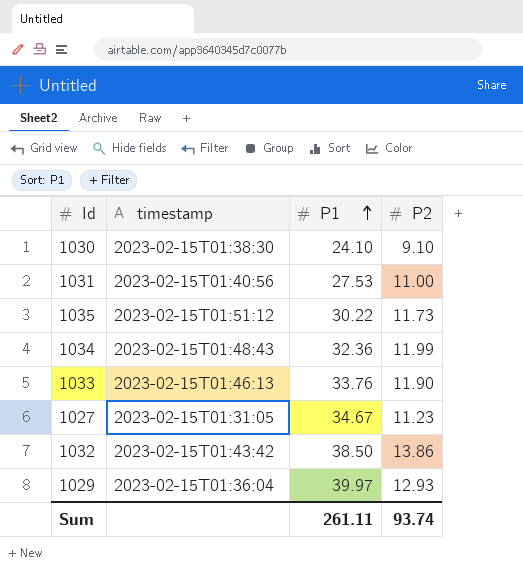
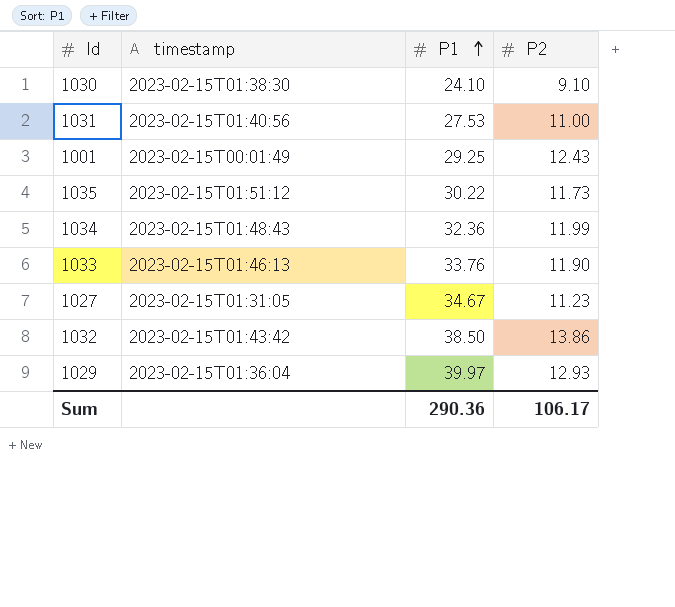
row 1001: none -> 2023-02-15T00:01:49 | 29.25 | 12.43
Sum | P1: 261.11 -> 290.36
Sum | P2: 93.74 -> 106.17

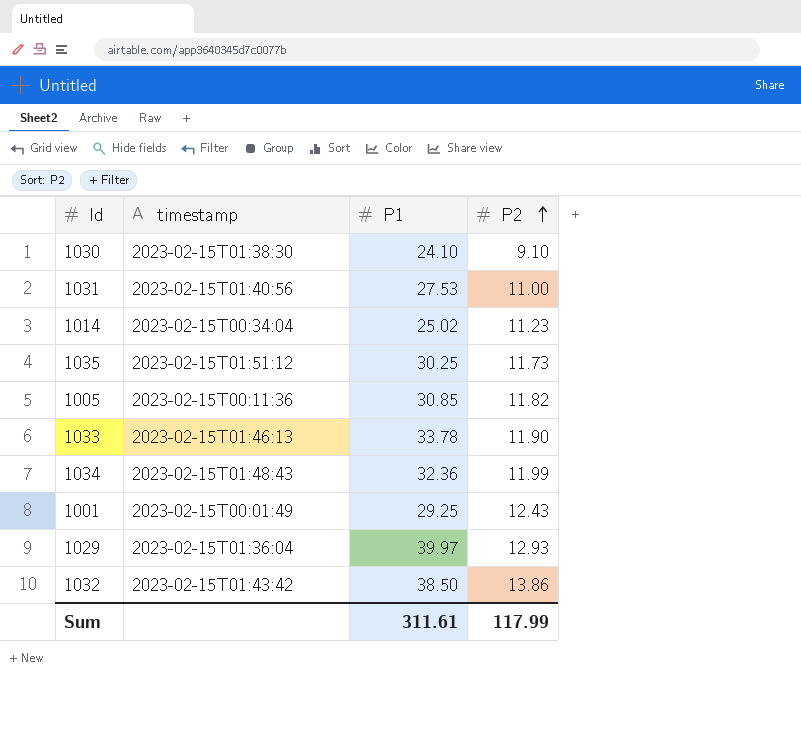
row order: P1 ascending -> P2 ascending
row 1027: 2023-02-15T01:31:05 | 34.67 | 11.23 -> none
row 1014: none -> 2023-02-15T00:34:04 | 25.02 | 11.23
1035 | P1: 30.22 -> 30.25
row 1005: none -> 2023-02-15T00:11:36 | 30.85 | 11.82
1033 | P1: 33.76 -> 33.78
Sum | P1: 290.36 -> 311.61
Sum | P2: 106.17 -> 117.99

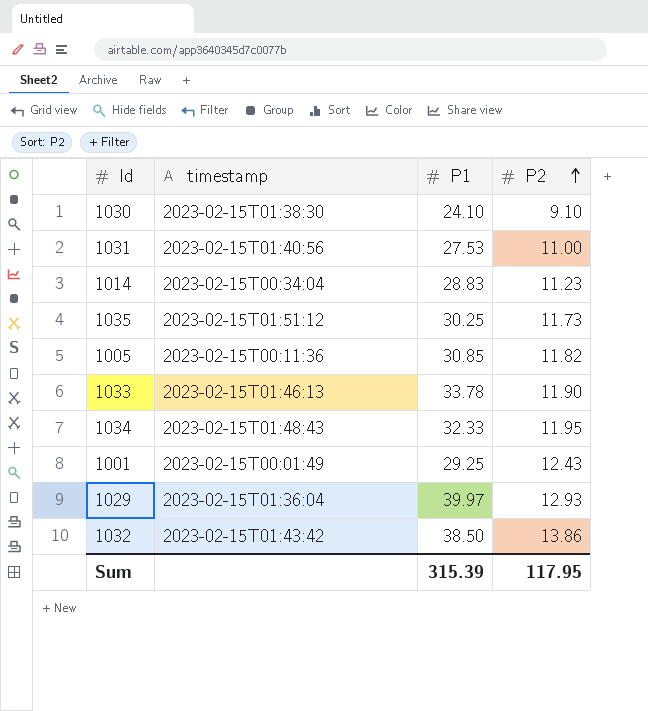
1014 | P1: 25.02 -> 28.83
1034 | P1: 32.36 -> 32.33
1034 | P2: 11.99 -> 11.95
Sum | P1: 311.61 -> 315.39
Sum | P2: 117.99 -> 117.95

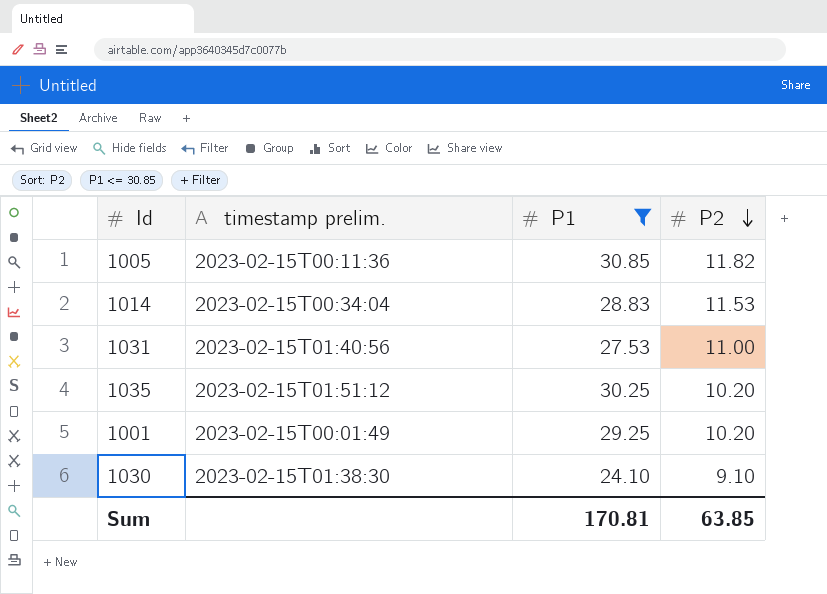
filter: none -> P1 <= 30.85
row order: P2 ascending -> P2 descending
column name: timestamp -> timestamp prelim.
1014 | P2: 11.23 -> 11.53
1035 | P2: 11.73 -> 10.20
1001 | P2: 12.43 -> 10.20
Sum | P1: 315.39 -> 170.81
Sum | P2: 117.95 -> 63.85

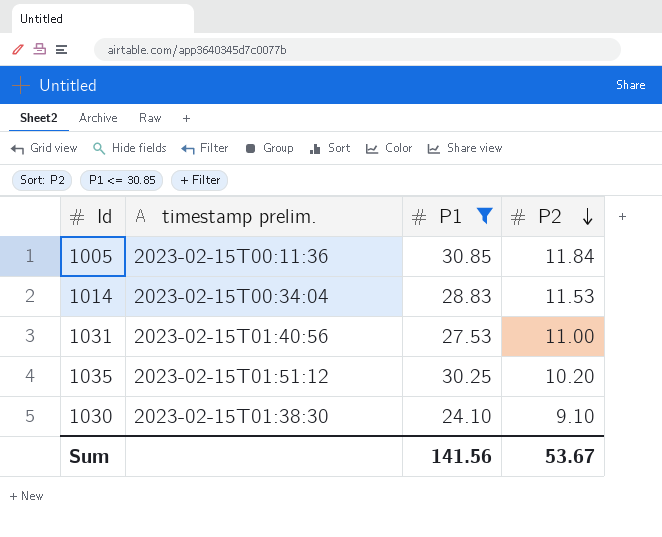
row 1001: 2023-02-15T00:01:49 | 29.25 | 10.20 -> none
1005 | P2: 11.82 -> 11.84
Sum | P1: 170.81 -> 141.56
Sum | P2: 63.85 -> 53.67

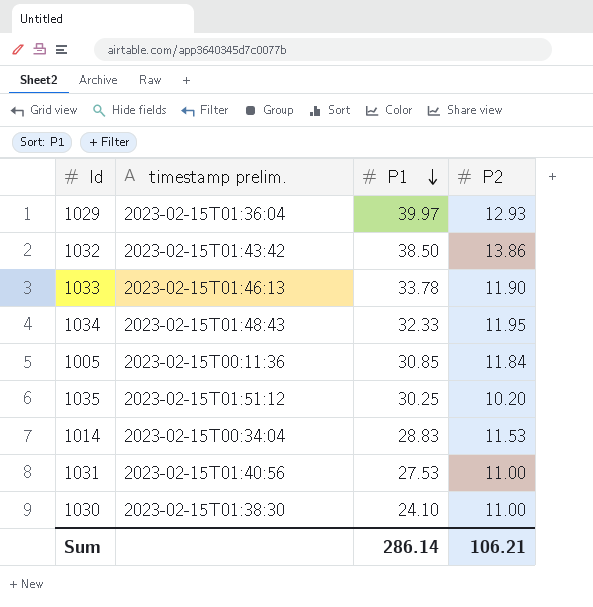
filter: P1 <= 30.85 -> none
row order: P2 descending -> P1 descending
1030 | P2: 9.10 -> 11.00
Sum | P1: 141.56 -> 286.14
Sum | P2: 53.67 -> 106.21

